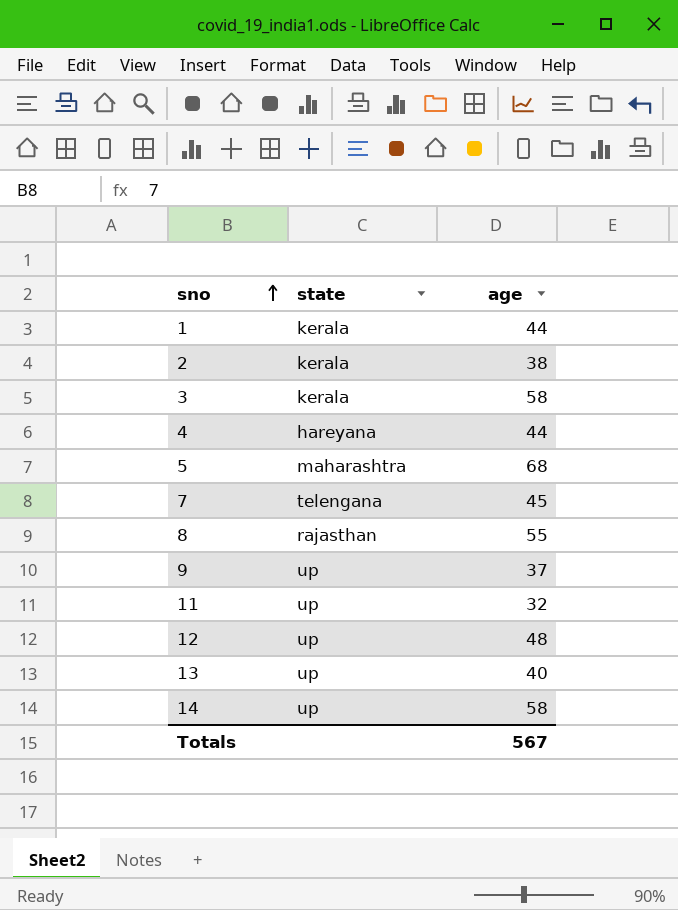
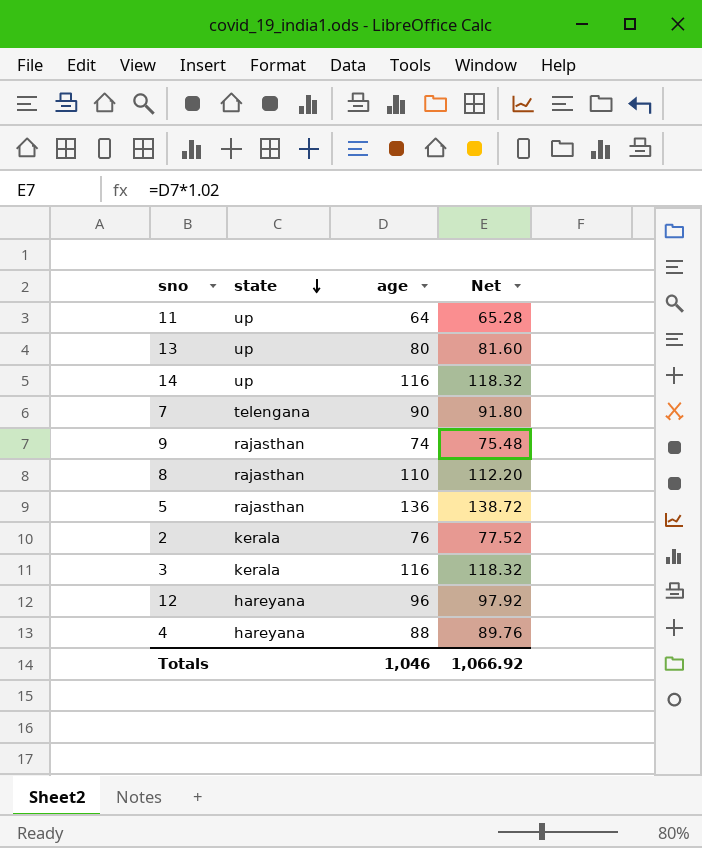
row order: sno ascending -> state descending
column Net | formula: none -> [age] * 1.02
row 1: kerala | 44 -> none
11 | age: 32 -> 64
13 | age: 40 -> 80
14 | age: 58 -> 116
7 | age: 45 -> 90
9 | state: up -> rajasthan
9 | age: 37 -> 74
8 | age: 55 -> 110
5 | state: maharashtra -> rajasthan
5 | age: 68 -> 136
2 | age: 38 -> 76
3 | age: 58 -> 116
12 | state: up -> hareyana
12 | age: 48 -> 96
4 | age: 44 -> 88
Totals | age: 567 -> 1,046

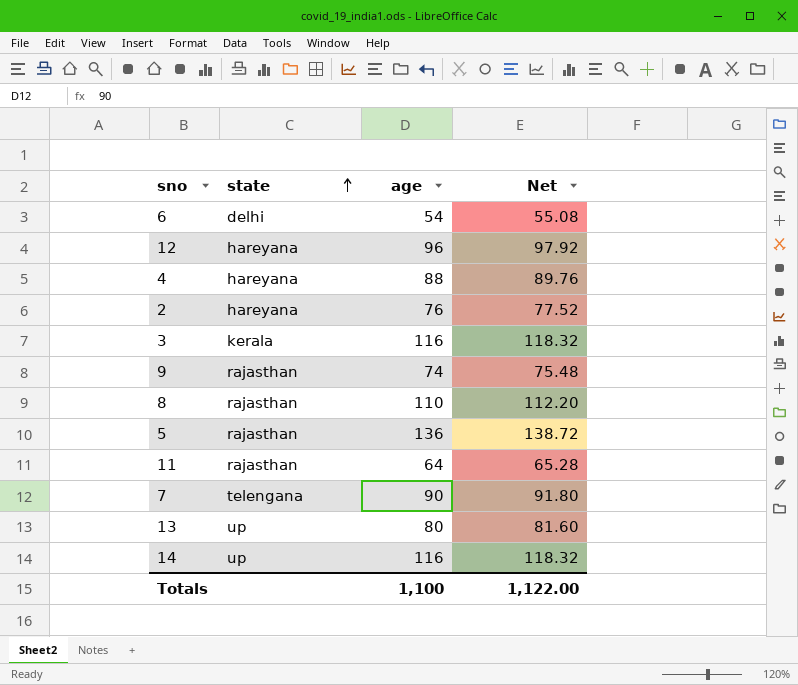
row order: state descending -> state ascending
row 6: none -> delhi | 54 | 55.08
2 | state: kerala -> hareyana
11 | state: up -> rajasthan
Totals | age: 1,046 -> 1,100
Totals | Net: 1,066.92 -> 1,122.00

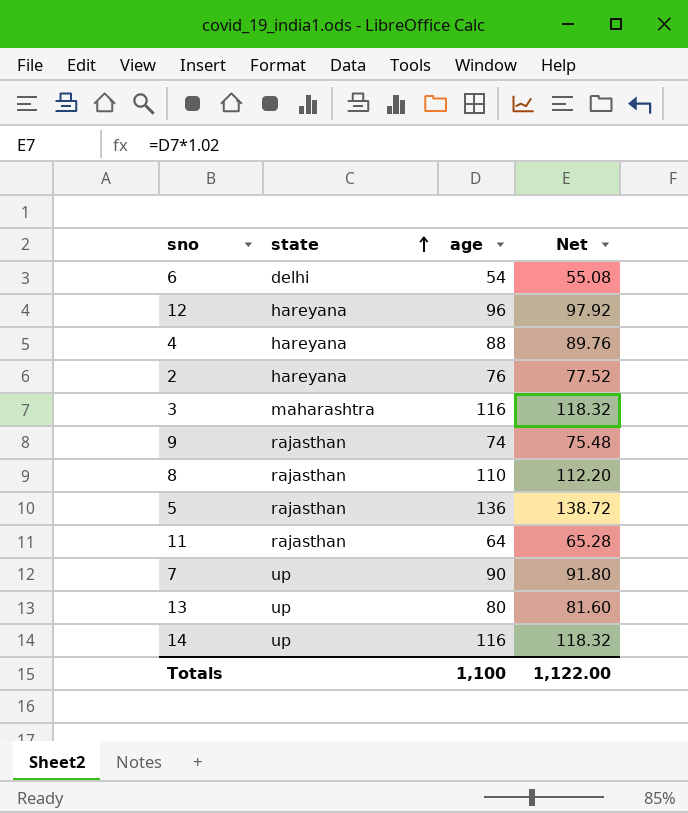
3 | state: kerala -> maharashtra
7 | state: telengana -> up

